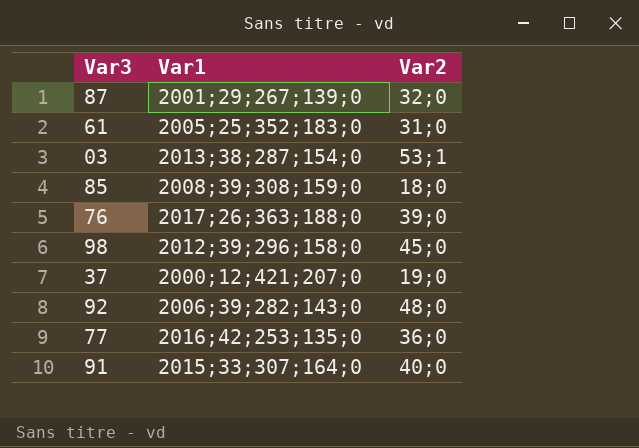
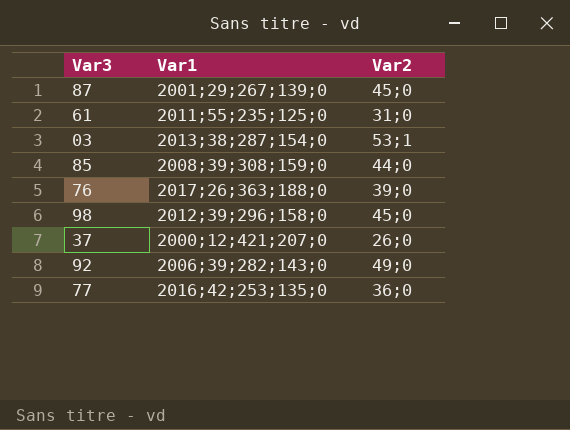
row 91: 2015;33;307;164;0 | 40;0 -> none
87 | Var2: 32;0 -> 45;0
61 | Var1: 2005;25;352;183;0 -> 2011;55;235;125;0
85 | Var2: 18;0 -> 44;0
37 | Var2: 19;0 -> 26;0
92 | Var2: 48;0 -> 49;0

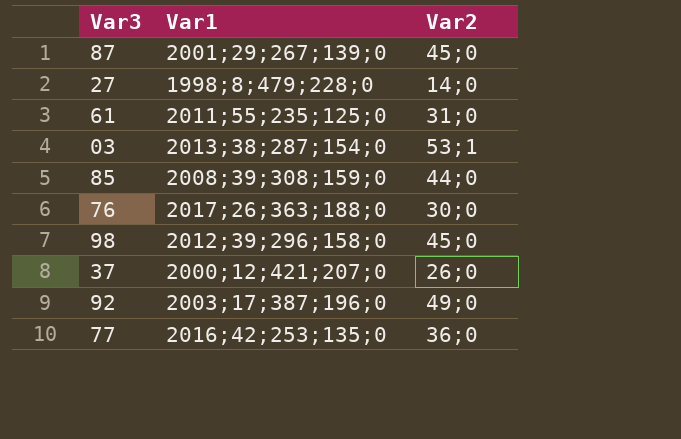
row 27: none -> 1998;8;479;228;0 | 14;0
76 | Var2: 39;0 -> 30;0
92 | Var1: 2006;39;282;143;0 -> 2003;17;387;196;0

